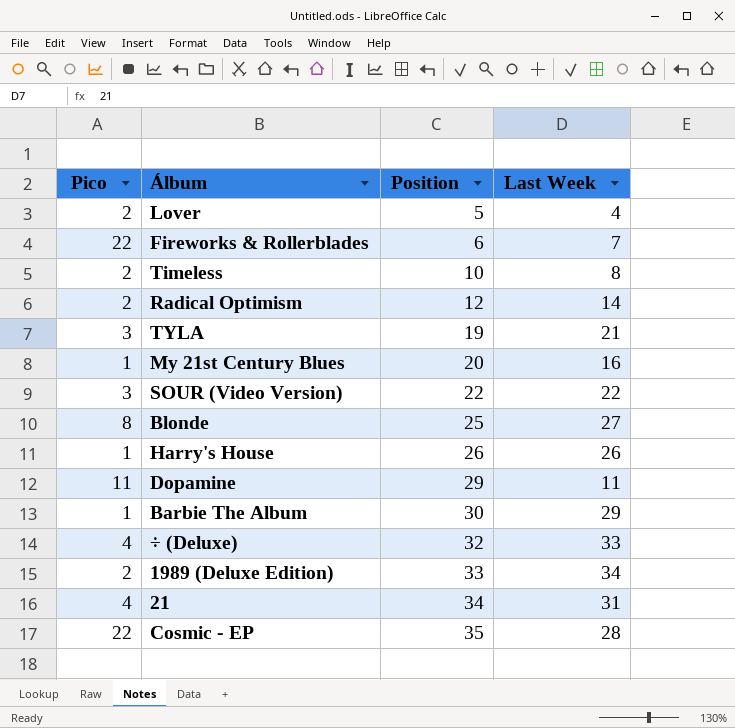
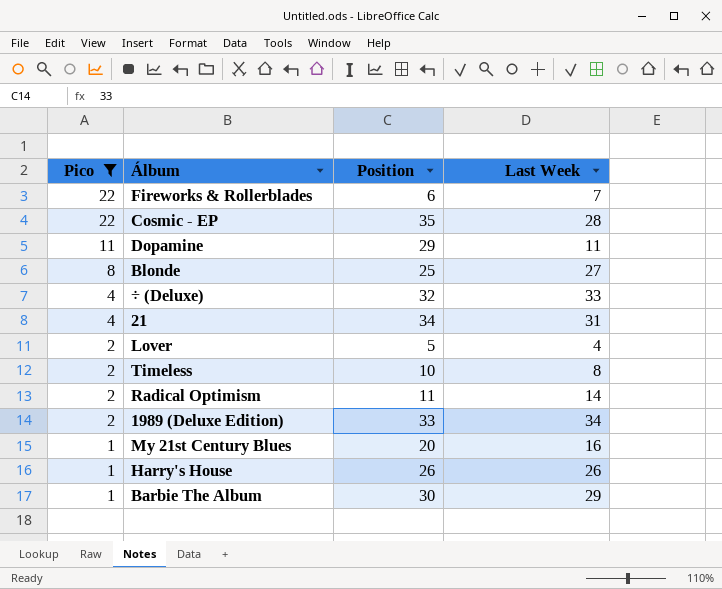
filter: none -> Pico != 3
row order: Position ascending -> Pico descending
Radical Optimism | Position: 12 -> 11

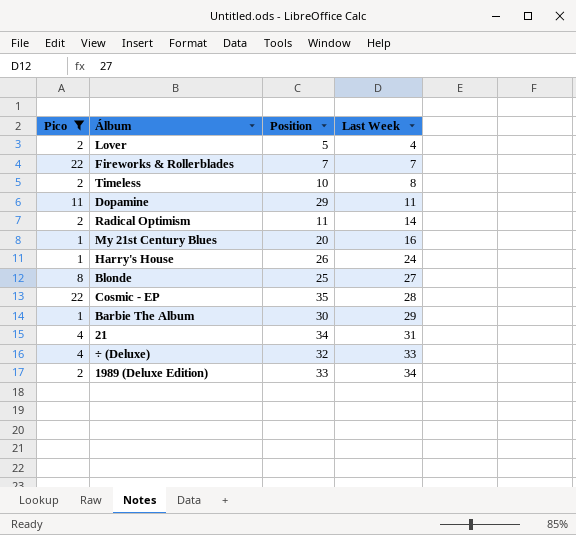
row order: Pico descending -> Last Week ascending
Fireworks & Rollerblades | Position: 6 -> 7
Harry's House | Last Week: 26 -> 24

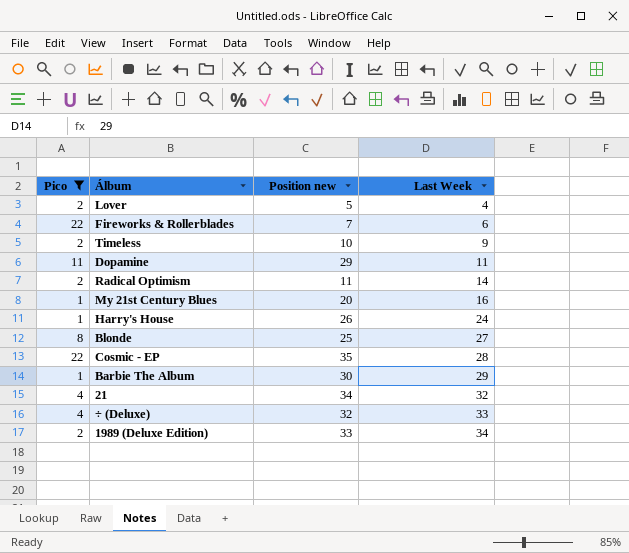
column name: Position -> Position new
Fireworks & Rollerblades | Last Week: 7 -> 6
Timeless | Last Week: 8 -> 9
21 | Last Week: 31 -> 32

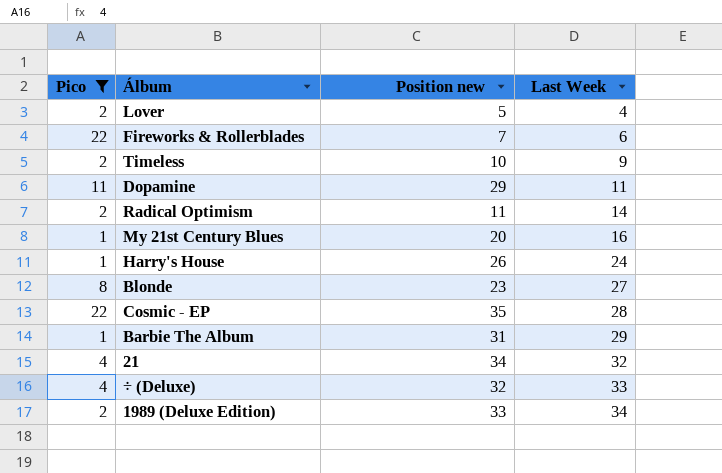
Blonde | Position new: 25 -> 23
Barbie The Album | Position new: 30 -> 31

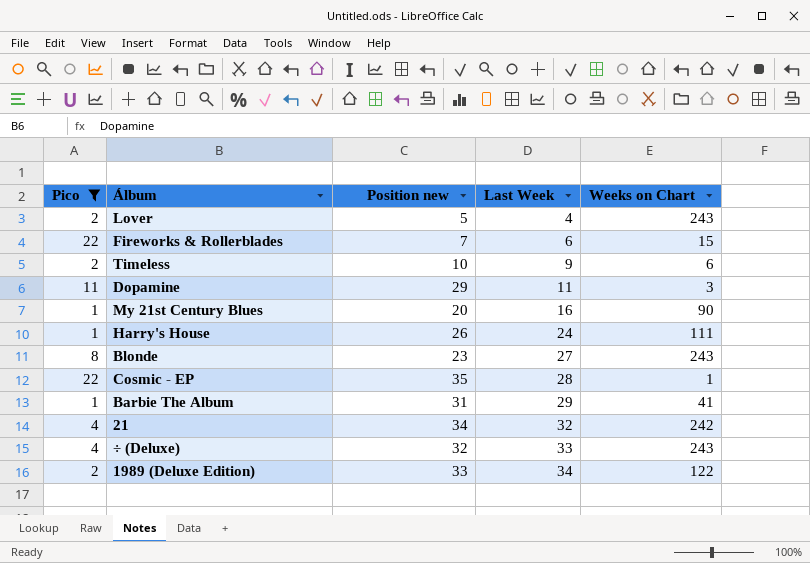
column Weeks on Chart | position: none -> 5
row Radical Optimism: 2 | 11 | 14 -> none

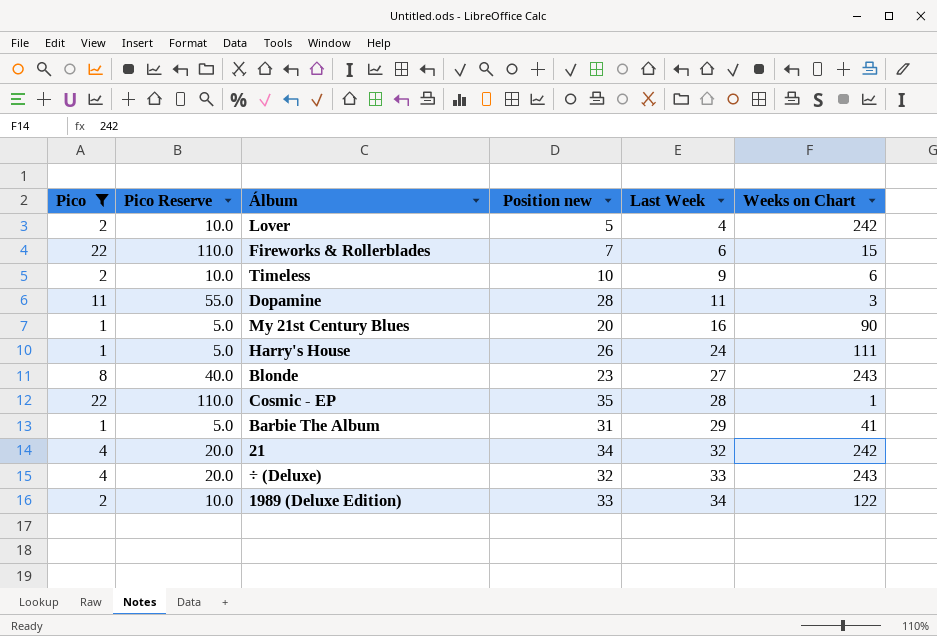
column Pico Reserve | formula: none -> [Pico] * 5
Lover | Weeks on Chart: 243 -> 242
Dopamine | Position new: 29 -> 28

